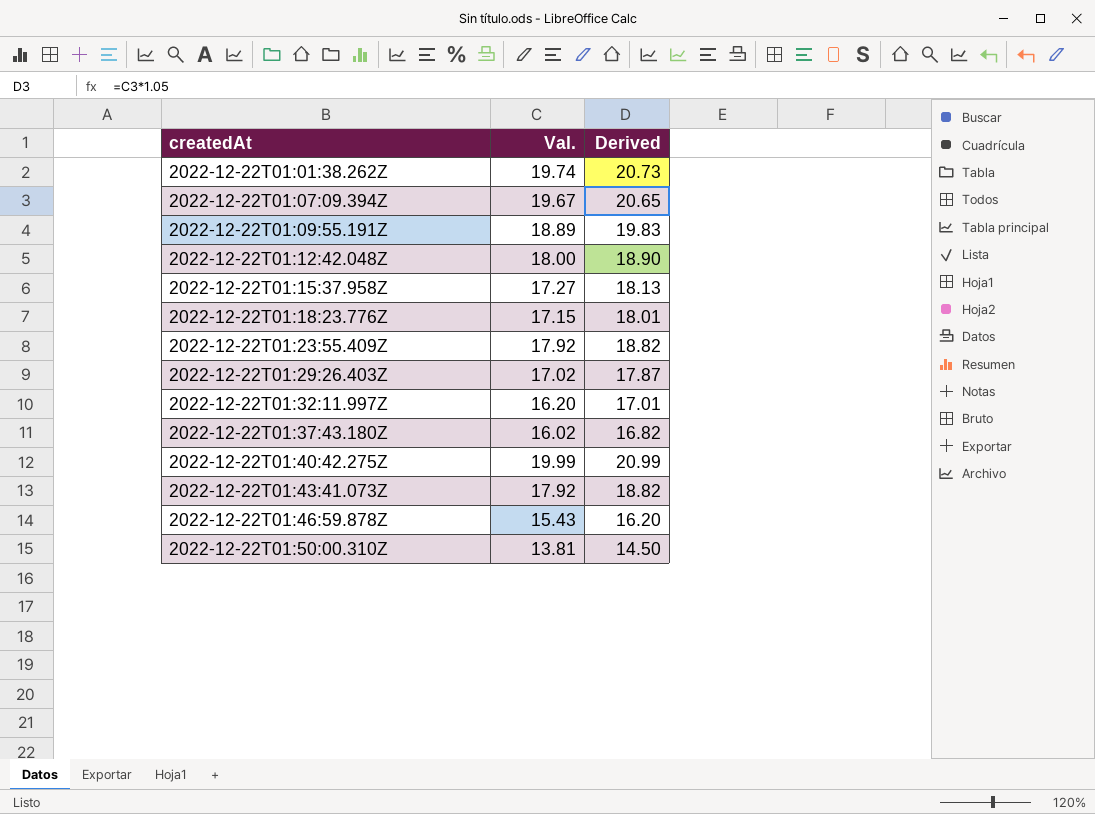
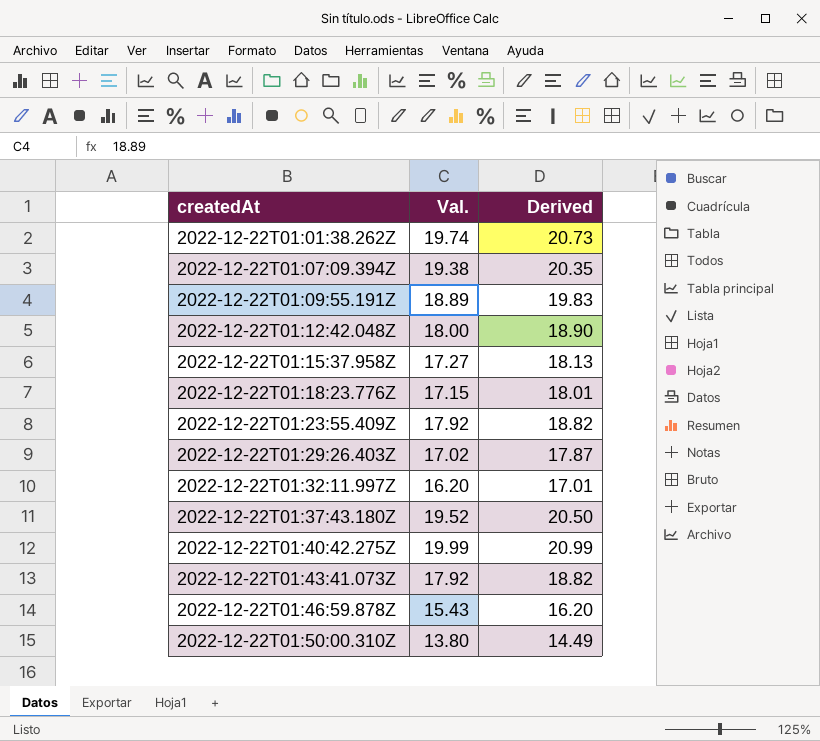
2022-12-22T01:07:09.394Z | Val.: 19.67 -> 19.38
2022-12-22T01:07:09.394Z | Derived: 20.65 -> 20.35
2022-12-22T01:37:43.180Z | Val.: 16.02 -> 19.52
2022-12-22T01:37:43.180Z | Derived: 16.82 -> 20.50
2022-12-22T01:50:00.310Z | Val.: 13.81 -> 13.80
2022-12-22T01:50:00.310Z | Derived: 14.50 -> 14.49

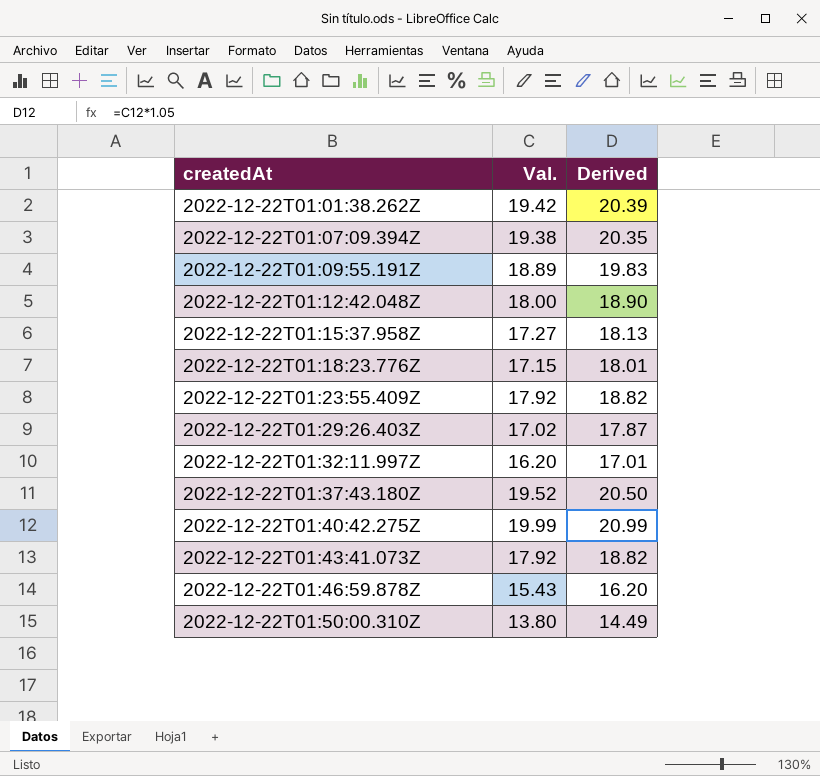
2022-12-22T01:01:38.262Z | Val.: 19.74 -> 19.42
2022-12-22T01:01:38.262Z | Derived: 20.73 -> 20.39

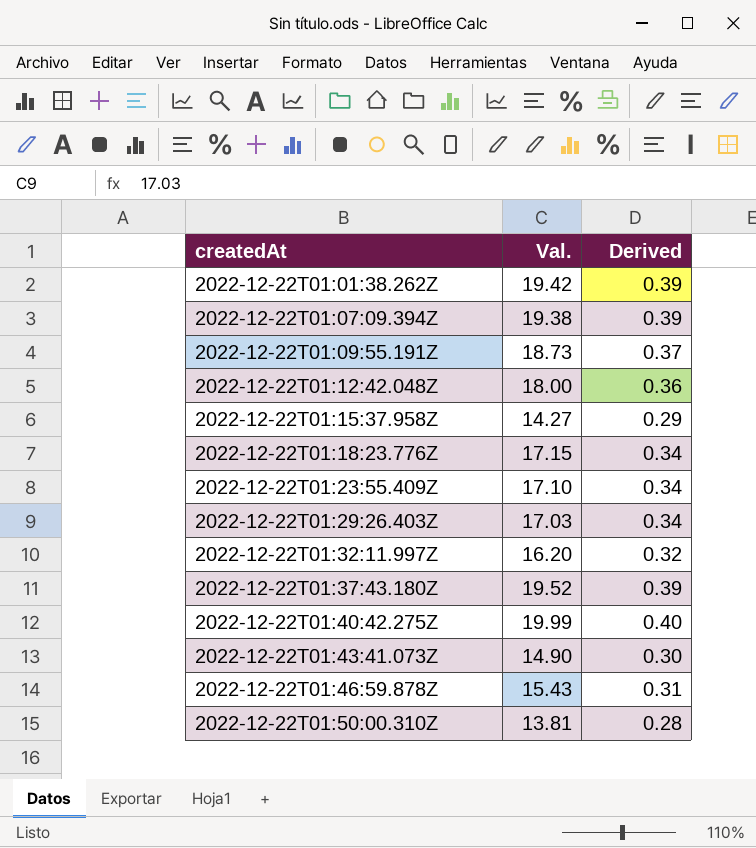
column Derived | formula: [Val.] * 1.05 -> [Val.] * 0.02
2022-12-22T01:09:55.191Z | Val.: 18.89 -> 18.73
2022-12-22T01:15:37.958Z | Val.: 17.27 -> 14.27
2022-12-22T01:23:55.409Z | Val.: 17.92 -> 17.10
2022-12-22T01:29:26.403Z | Val.: 17.02 -> 17.03
2022-12-22T01:43:41.073Z | Val.: 17.92 -> 14.90
2022-12-22T01:50:00.310Z | Val.: 13.80 -> 13.81

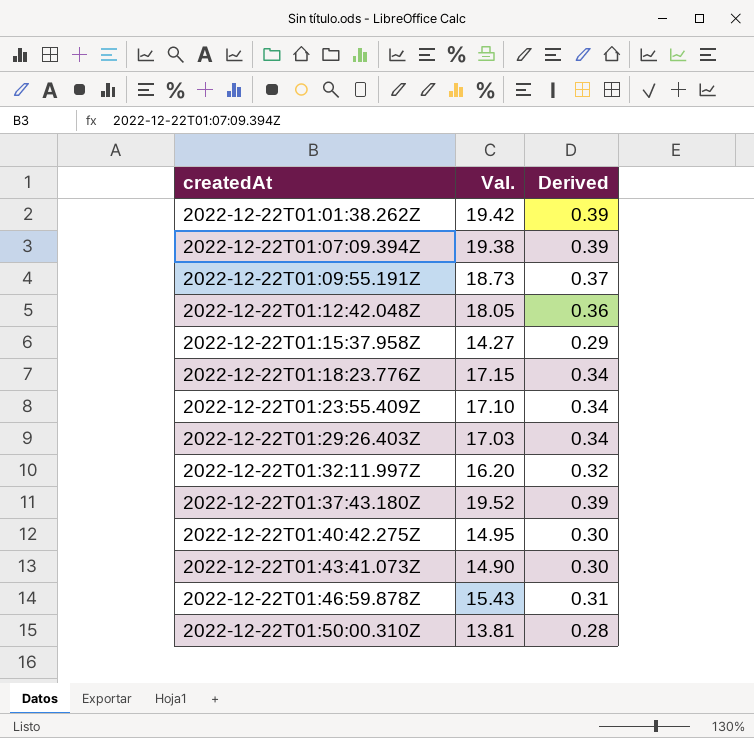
2022-12-22T01:12:42.048Z | Val.: 18.00 -> 18.05
2022-12-22T01:40:42.275Z | Val.: 19.99 -> 14.95
2022-12-22T01:40:42.275Z | Derived: 0.40 -> 0.30

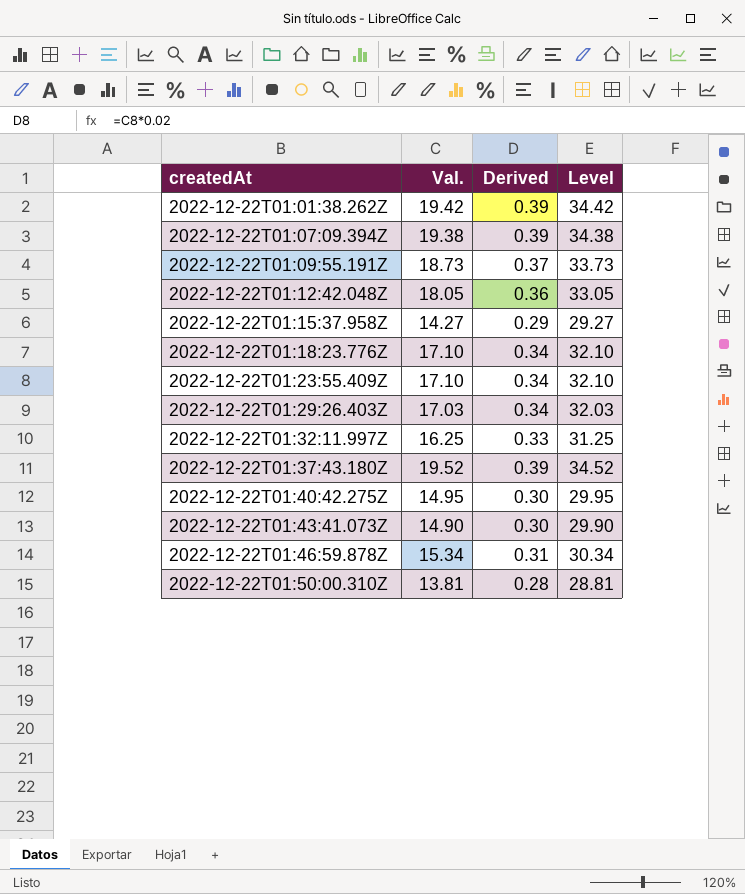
column Level | formula: none -> [Val.] + 15
2022-12-22T01:18:23.776Z | Val.: 17.15 -> 17.10
2022-12-22T01:32:11.997Z | Val.: 16.20 -> 16.25
2022-12-22T01:32:11.997Z | Derived: 0.32 -> 0.33
2022-12-22T01:46:59.878Z | Val.: 15.43 -> 15.34

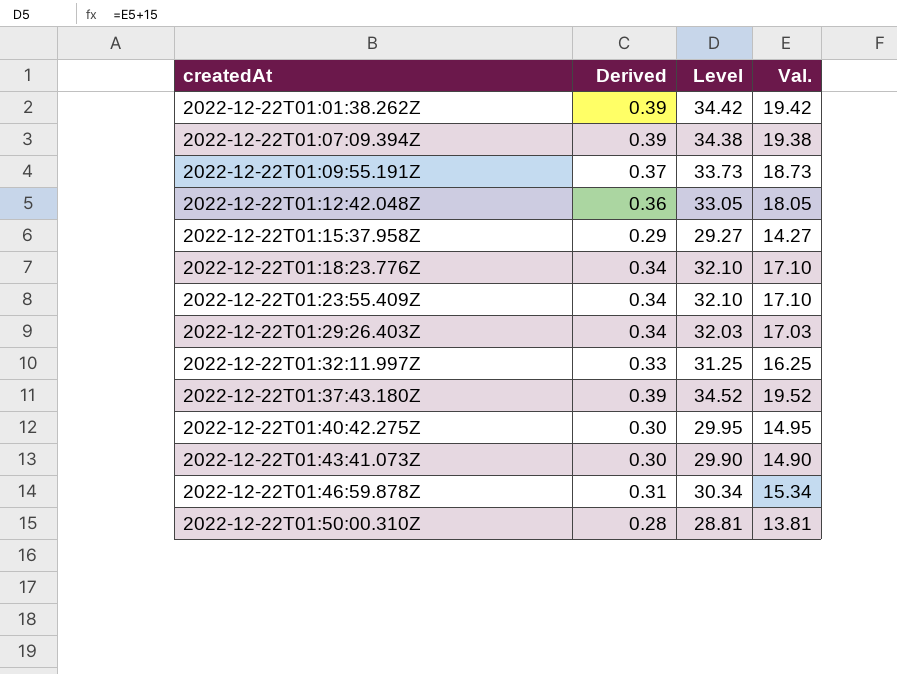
column Val. | position: 2 -> 4

